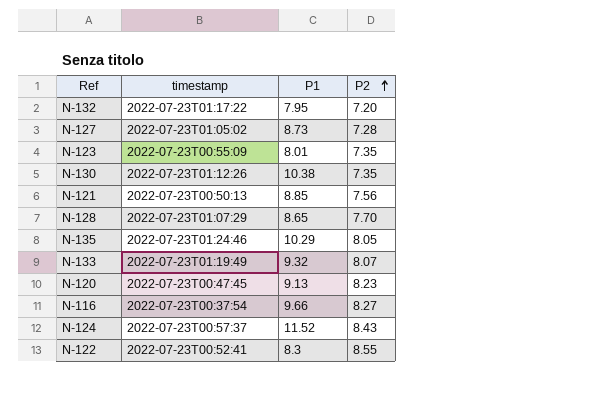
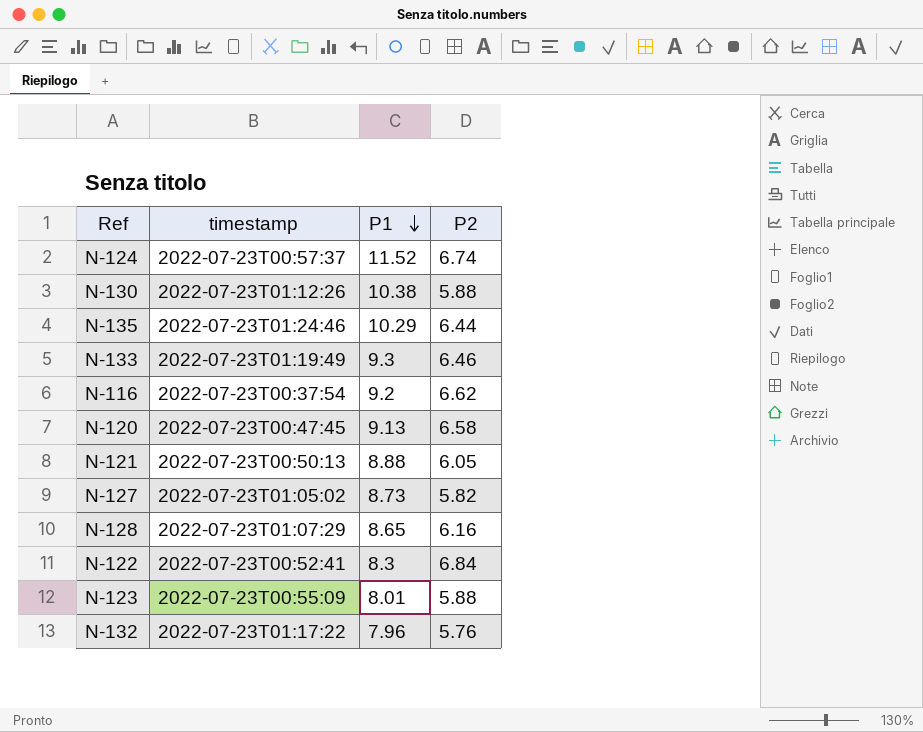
row order: P2 ascending -> P1 descending
N-124 | P2: 8.43 -> 6.74
N-130 | P2: 7.35 -> 5.88
N-135 | P2: 8.05 -> 6.44
N-133 | P1: 9.32 -> 9.3
N-133 | P2: 8.07 -> 6.46
N-116 | P1: 9.66 -> 9.2
N-116 | P2: 8.27 -> 6.62
N-120 | P2: 8.23 -> 6.58
N-121 | P1: 8.85 -> 8.88
N-121 | P2: 7.56 -> 6.05
N-127 | P2: 7.28 -> 5.82
N-128 | P2: 7.70 -> 6.16
N-122 | P2: 8.55 -> 6.84
N-123 | P2: 7.35 -> 5.88
N-132 | P1: 7.95 -> 7.96
N-132 | P2: 7.20 -> 5.76

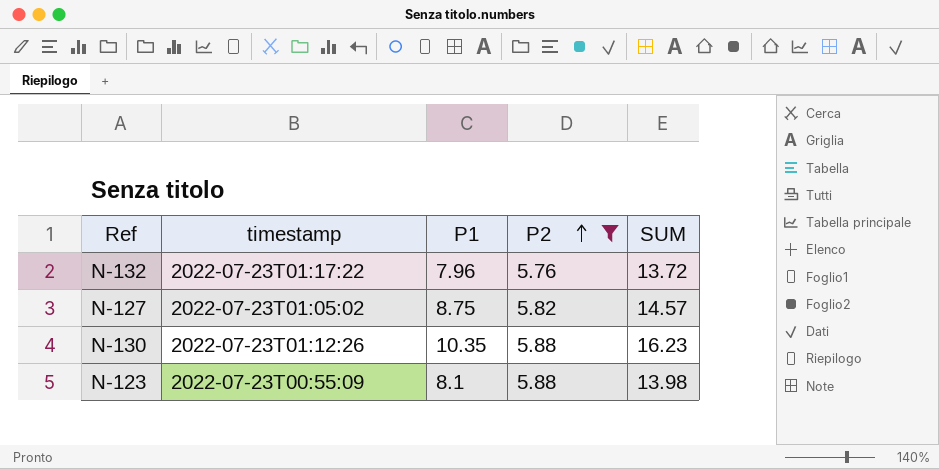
filter: none -> P2 <= 5.88
row order: P1 descending -> P2 ascending
column SUM | formula: none -> [P1] + [P2]
N-127 | P1: 8.73 -> 8.75
N-130 | P1: 10.38 -> 10.35
N-123 | P1: 8.01 -> 8.1

